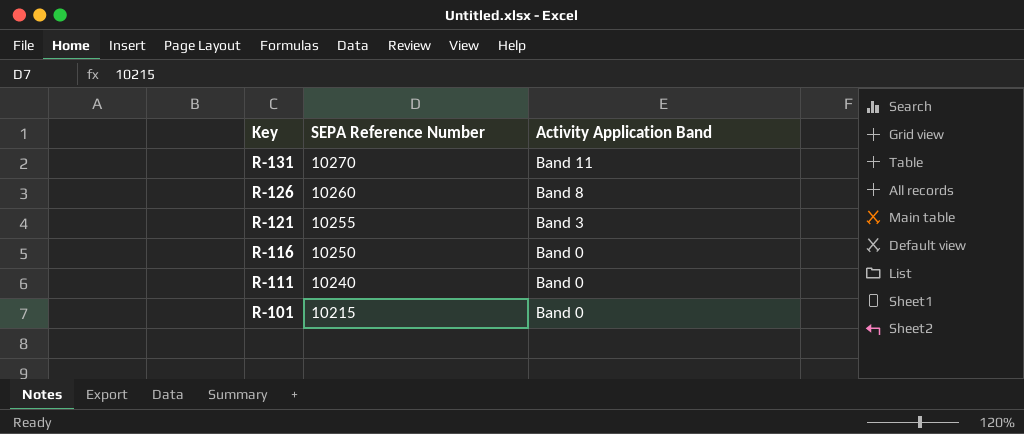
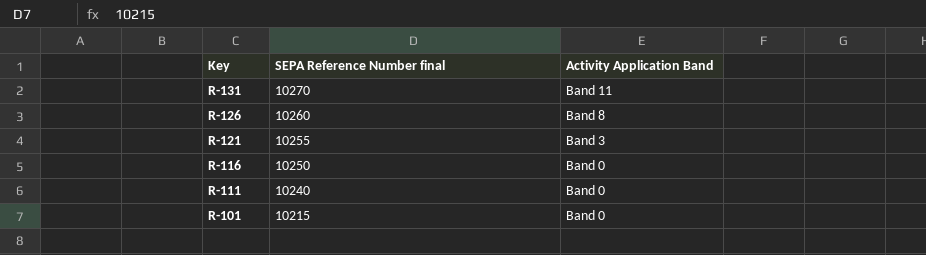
column name: SEPA Reference Number -> SEPA Reference Number final

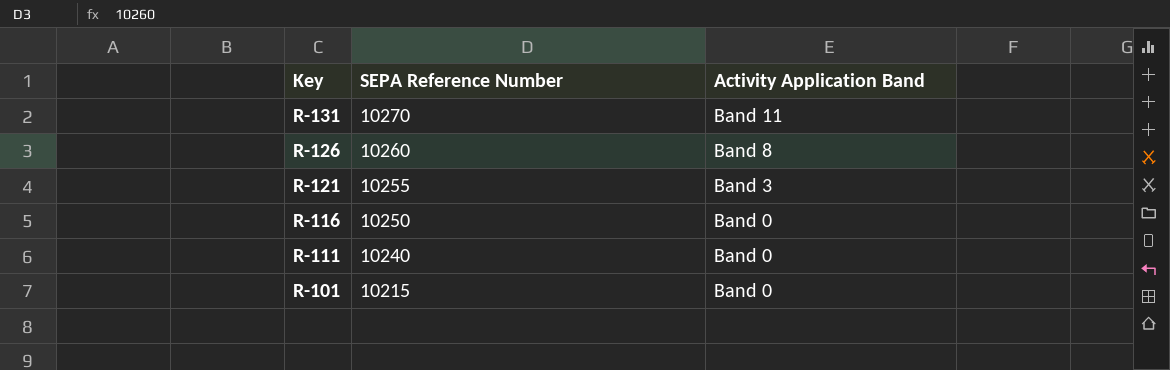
column name: SEPA Reference Number final -> SEPA Reference Number

